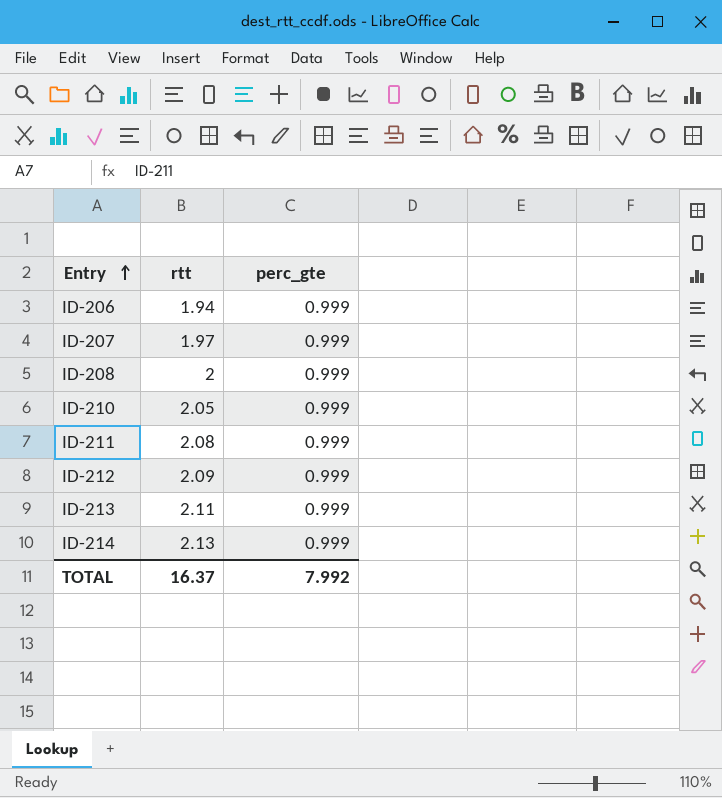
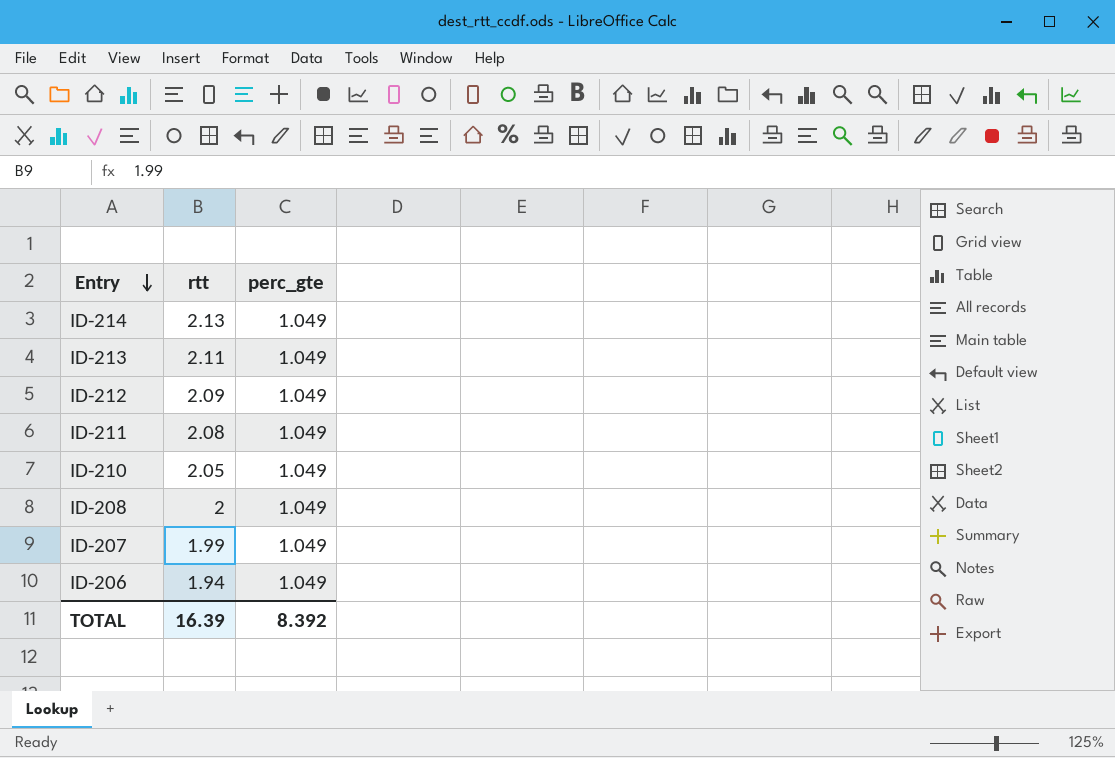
row order: Entry ascending -> Entry descending
ID-214 | perc_gte: 0.999 -> 1.049
ID-213 | perc_gte: 0.999 -> 1.049
ID-212 | perc_gte: 0.999 -> 1.049
ID-211 | perc_gte: 0.999 -> 1.049
ID-210 | perc_gte: 0.999 -> 1.049
ID-208 | perc_gte: 0.999 -> 1.049
ID-207 | rtt: 1.97 -> 1.99
ID-207 | perc_gte: 0.999 -> 1.049
ID-206 | perc_gte: 0.999 -> 1.049
TOTAL | rtt: 16.37 -> 16.39
TOTAL | perc_gte: 7.992 -> 8.392

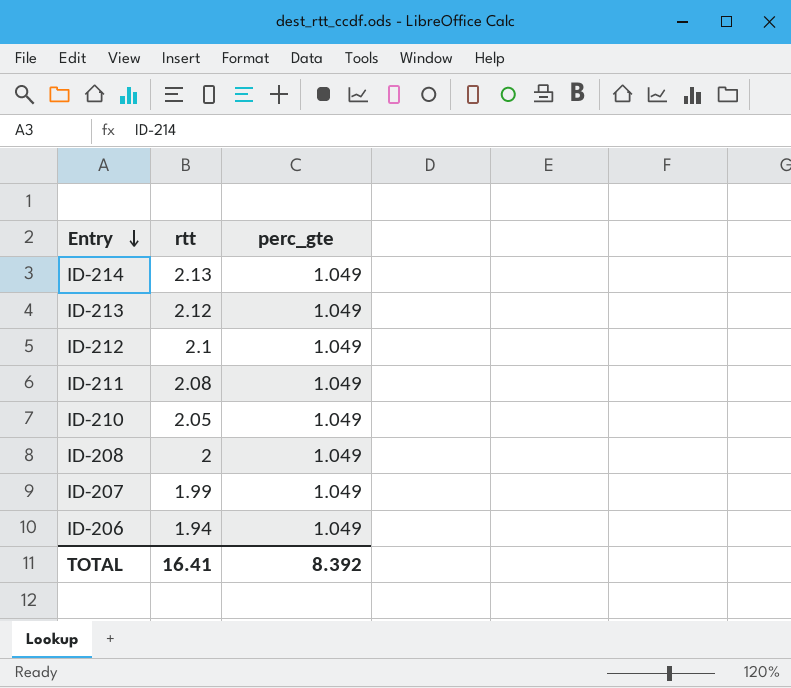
ID-213 | rtt: 2.11 -> 2.12
ID-212 | rtt: 2.09 -> 2.1
TOTAL | rtt: 16.39 -> 16.41

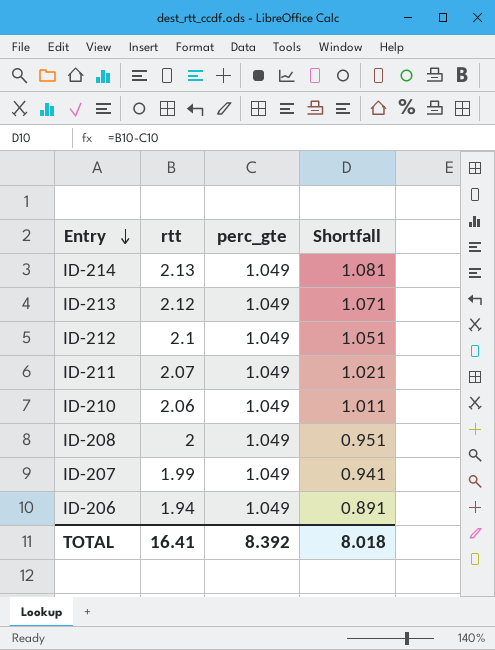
column Shortfall | formula: none -> [rtt] - [perc_gte]
ID-211 | rtt: 2.08 -> 2.07
ID-210 | rtt: 2.05 -> 2.06

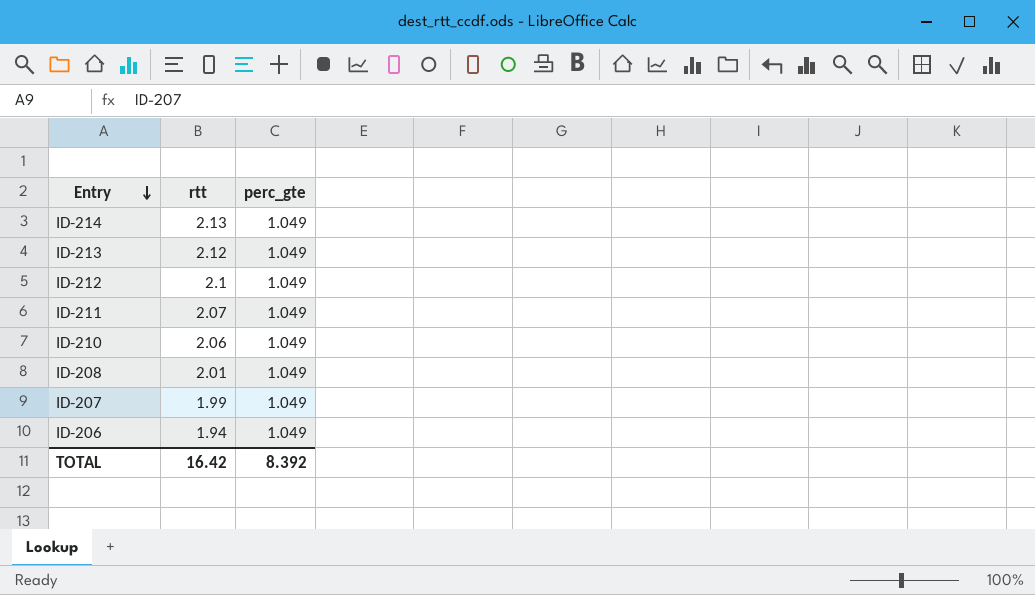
column Shortfall | formula: [rtt] - [perc_gte] -> none
ID-208 | rtt: 2 -> 2.01
TOTAL | rtt: 16.41 -> 16.42

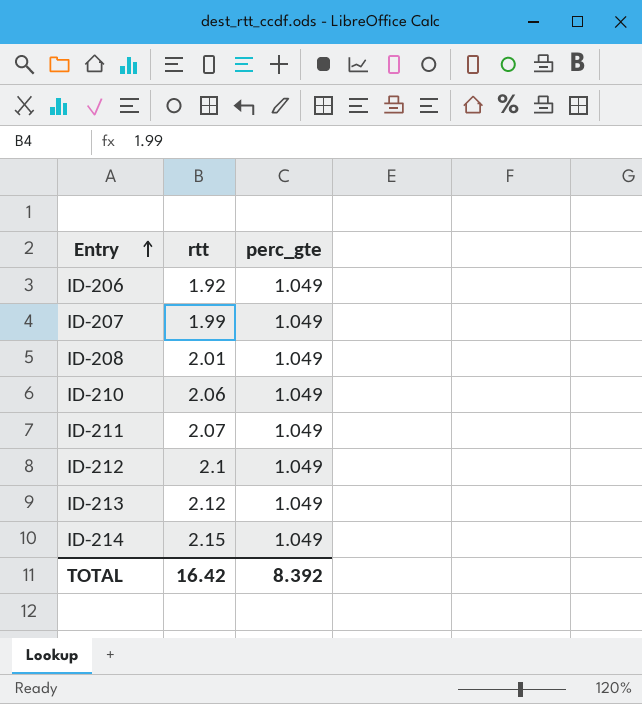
row order: Entry descending -> Entry ascending
ID-206 | rtt: 1.94 -> 1.92
ID-214 | rtt: 2.13 -> 2.15

